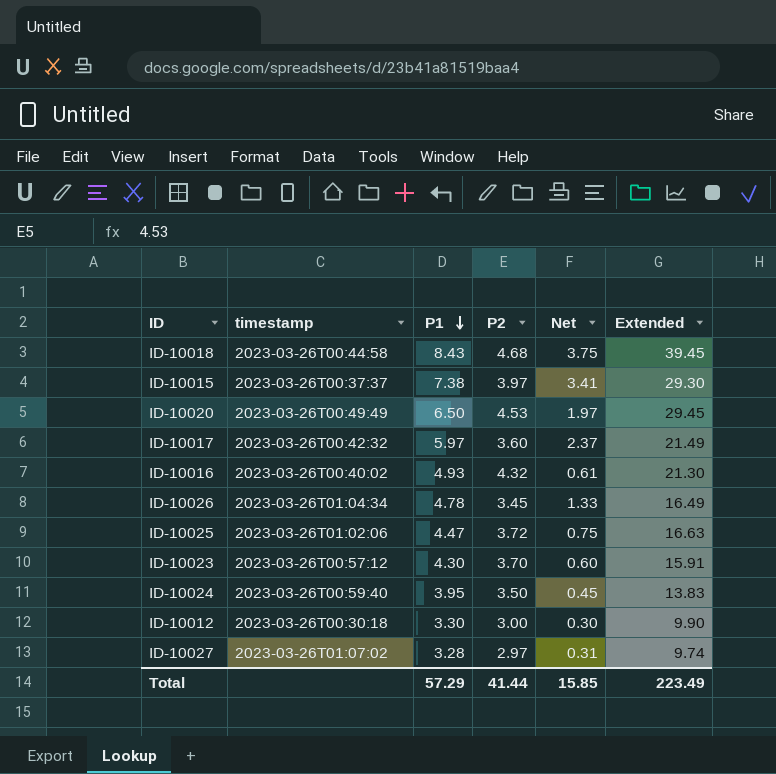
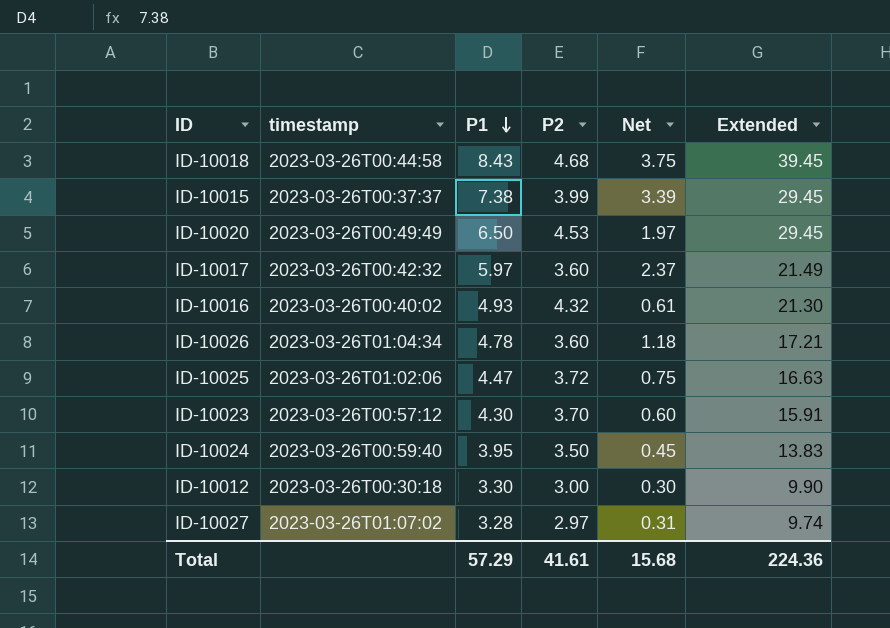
ID-10015 | P2: 3.97 -> 3.99
ID-10015 | Net: 3.41 -> 3.39
ID-10015 | Extended: 29.30 -> 29.45
ID-10026 | P2: 3.45 -> 3.60
ID-10026 | Net: 1.33 -> 1.18
ID-10026 | Extended: 16.49 -> 17.21
Total | P2: 41.44 -> 41.61
Total | Net: 15.85 -> 15.68
Total | Extended: 223.49 -> 224.36

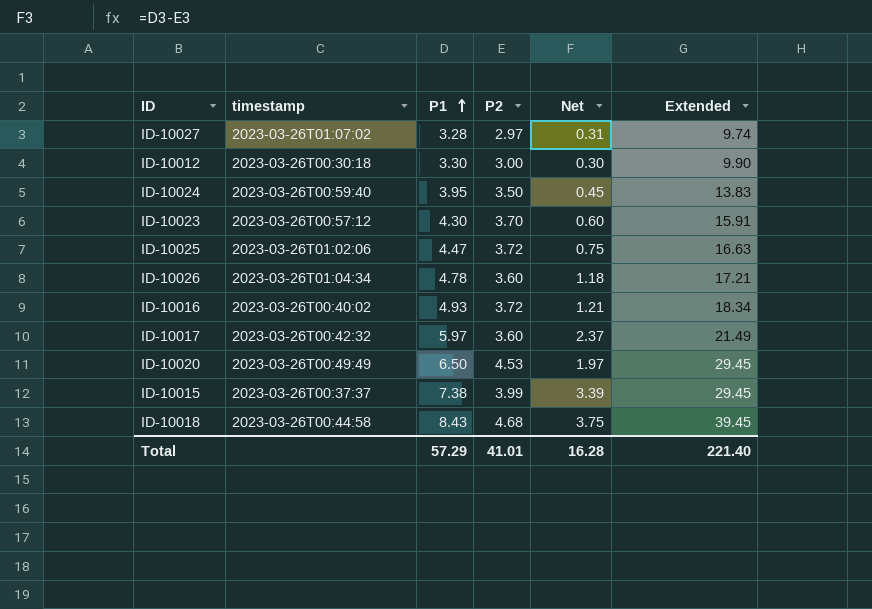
row order: P1 descending -> P1 ascending
ID-10016 | P2: 4.32 -> 3.72
ID-10016 | Net: 0.61 -> 1.21
ID-10016 | Extended: 21.30 -> 18.34
Total | P2: 41.61 -> 41.01
Total | Net: 15.68 -> 16.28
Total | Extended: 224.36 -> 221.40

